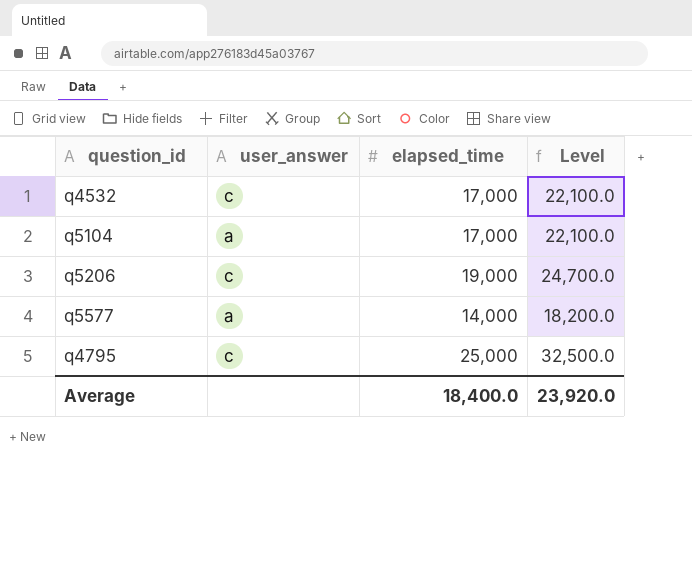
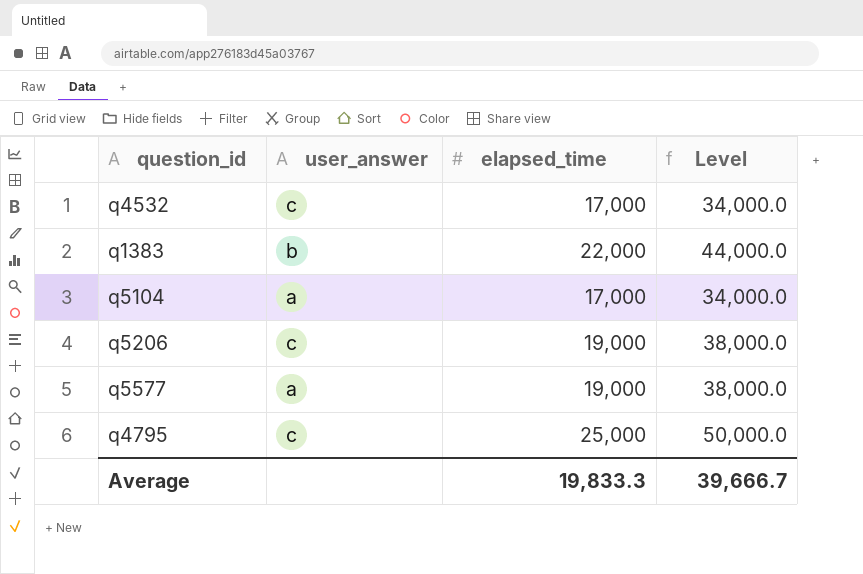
column Level | formula: [elapsed_time] * 1.3 -> [elapsed_time] * 2
row q1383: none -> b | 22,000 | 44,000.0
q5577 | elapsed_time: 14,000 -> 19,000
Average | elapsed_time: 18,400.0 -> 19,833.3
Average | Level: 23,920.0 -> 39,666.7

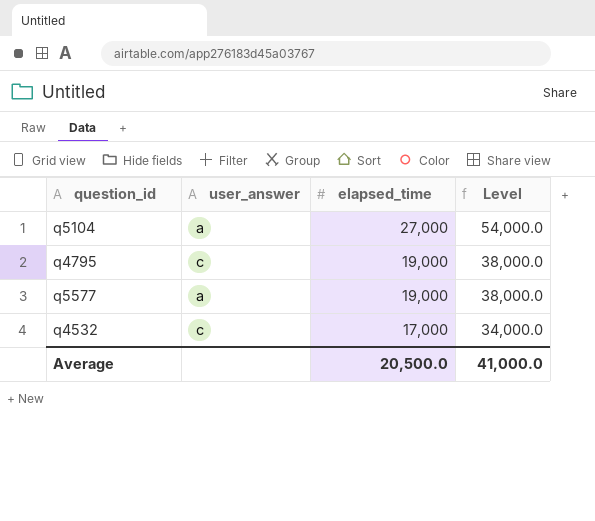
row order: none -> elapsed_time descending
row q1383: b | 22,000 | 44,000.0 -> none
row q5206: c | 19,000 | 38,000.0 -> none
q5104 | elapsed_time: 17,000 -> 27,000
q5104 | Level: 34,000.0 -> 54,000.0
q4795 | elapsed_time: 25,000 -> 19,000
q4795 | Level: 50,000.0 -> 38,000.0
Average | elapsed_time: 19,833.3 -> 20,500.0
Average | Level: 39,666.7 -> 41,000.0

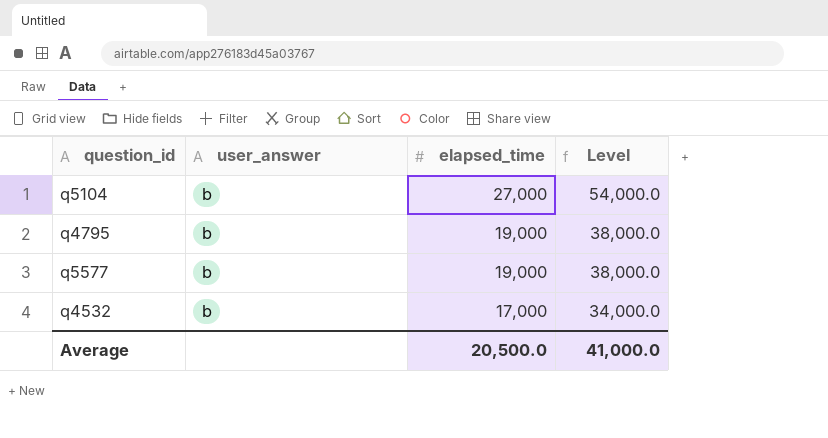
q5104 | user_answer: a -> b
q4795 | user_answer: c -> b
q5577 | user_answer: a -> b
q4532 | user_answer: c -> b

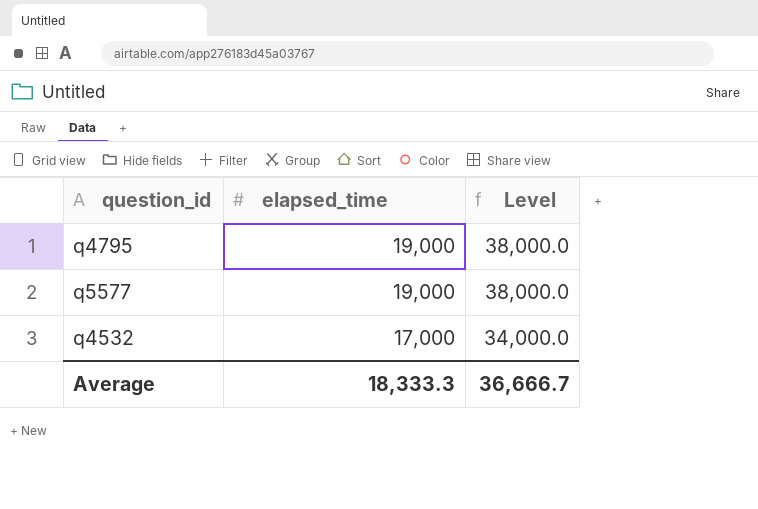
column user_answer | position: 2 -> none
row q5104: b | 27,000 | 54,000.0 -> none
Average | elapsed_time: 20,500.0 -> 18,333.3
Average | Level: 41,000.0 -> 36,666.7

